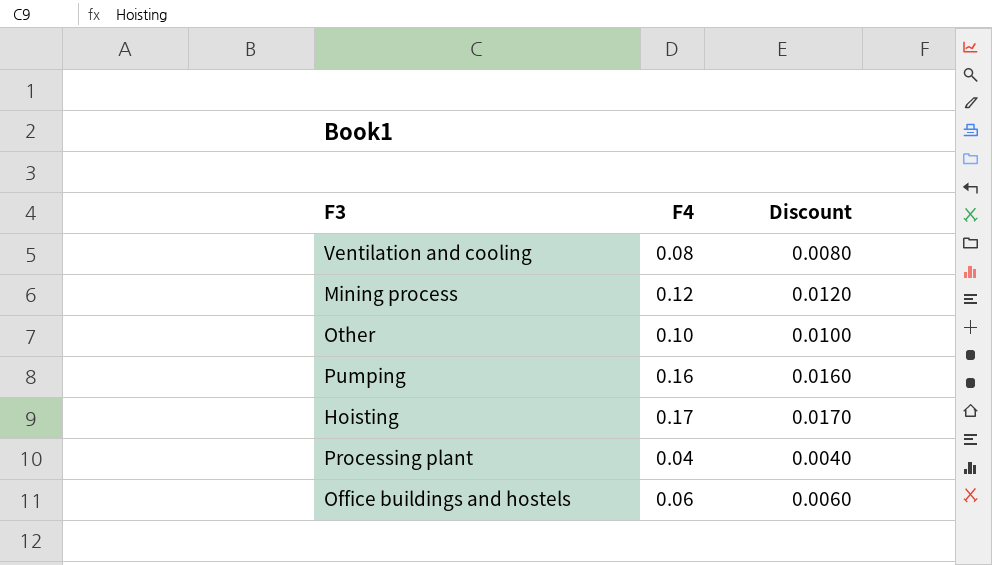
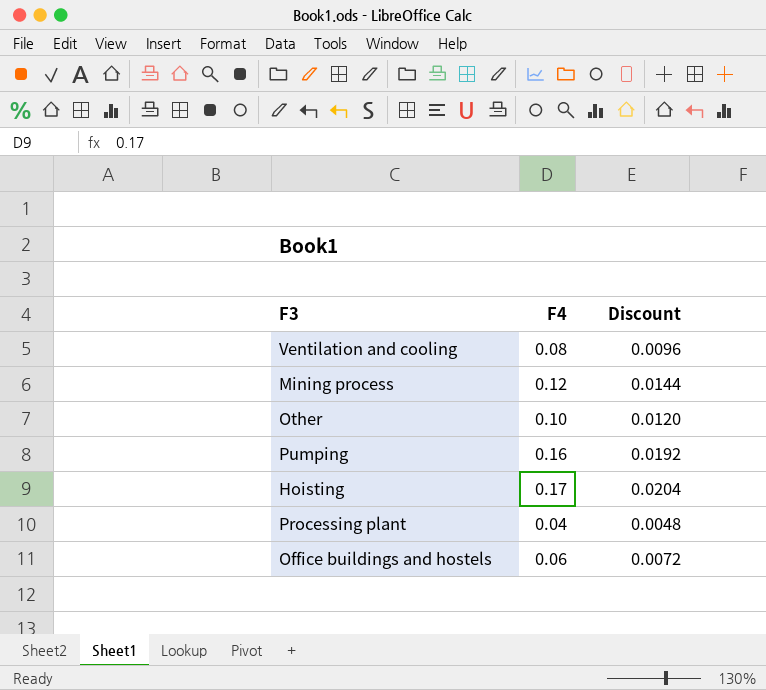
column Discount | formula: [F4] * 0.1 -> [F4] * 0.12

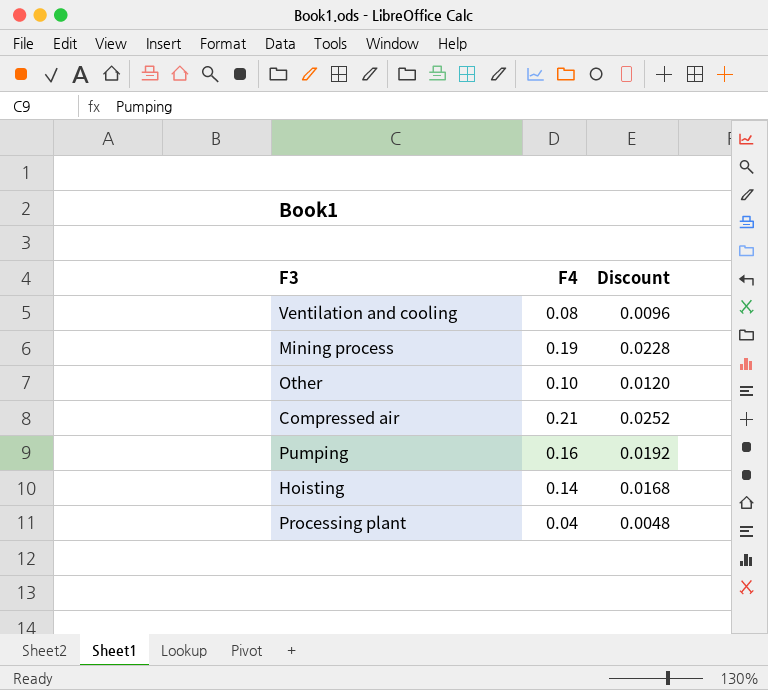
row Office buildings and hostels: 0.06 | 0.0072 -> none
Mining process | F4: 0.12 -> 0.19
Mining process | Discount: 0.0144 -> 0.0228
row Compressed air: none -> 0.21 | 0.0252
Hoisting | F4: 0.17 -> 0.14
Hoisting | Discount: 0.0204 -> 0.0168

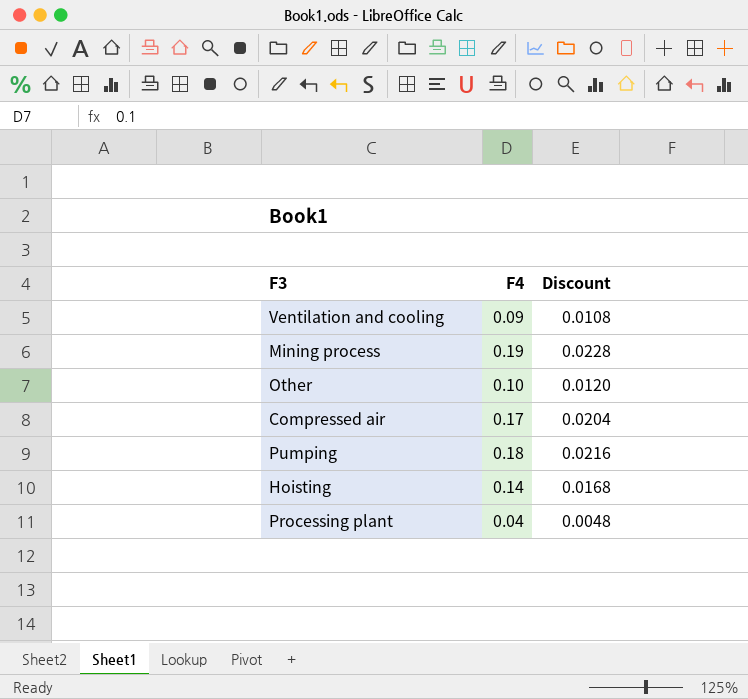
Ventilation and cooling | F4: 0.08 -> 0.09
Ventilation and cooling | Discount: 0.0096 -> 0.0108
Compressed air | F4: 0.21 -> 0.17
Compressed air | Discount: 0.0252 -> 0.0204
Pumping | F4: 0.16 -> 0.18
Pumping | Discount: 0.0192 -> 0.0216

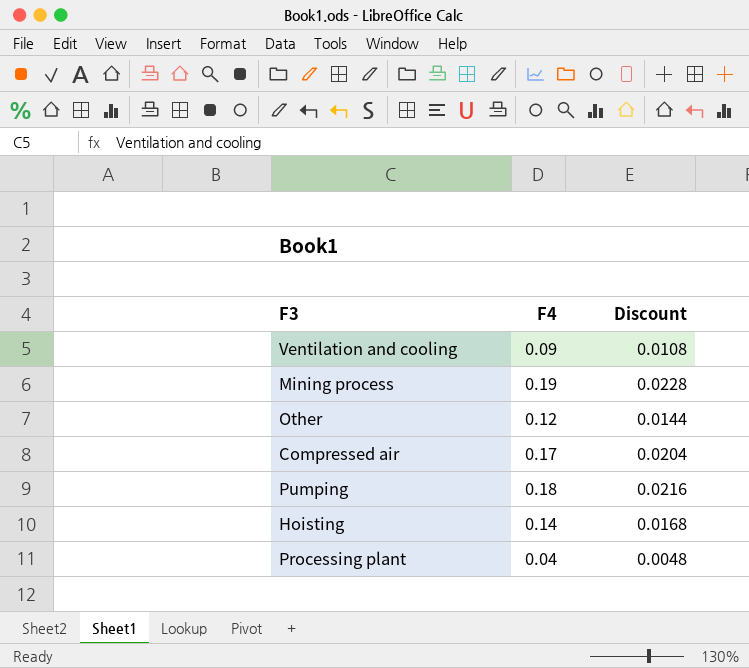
Other | F4: 0.10 -> 0.12
Other | Discount: 0.0120 -> 0.0144

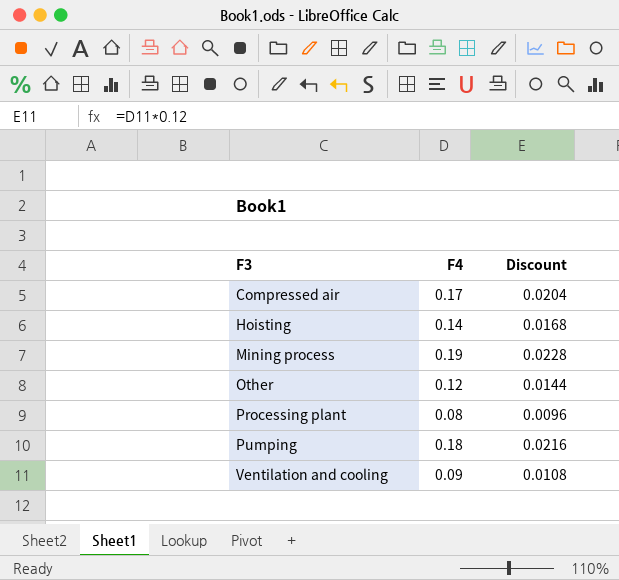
row order: none -> F3 ascending
Processing plant | F4: 0.04 -> 0.08
Processing plant | Discount: 0.0048 -> 0.0096

